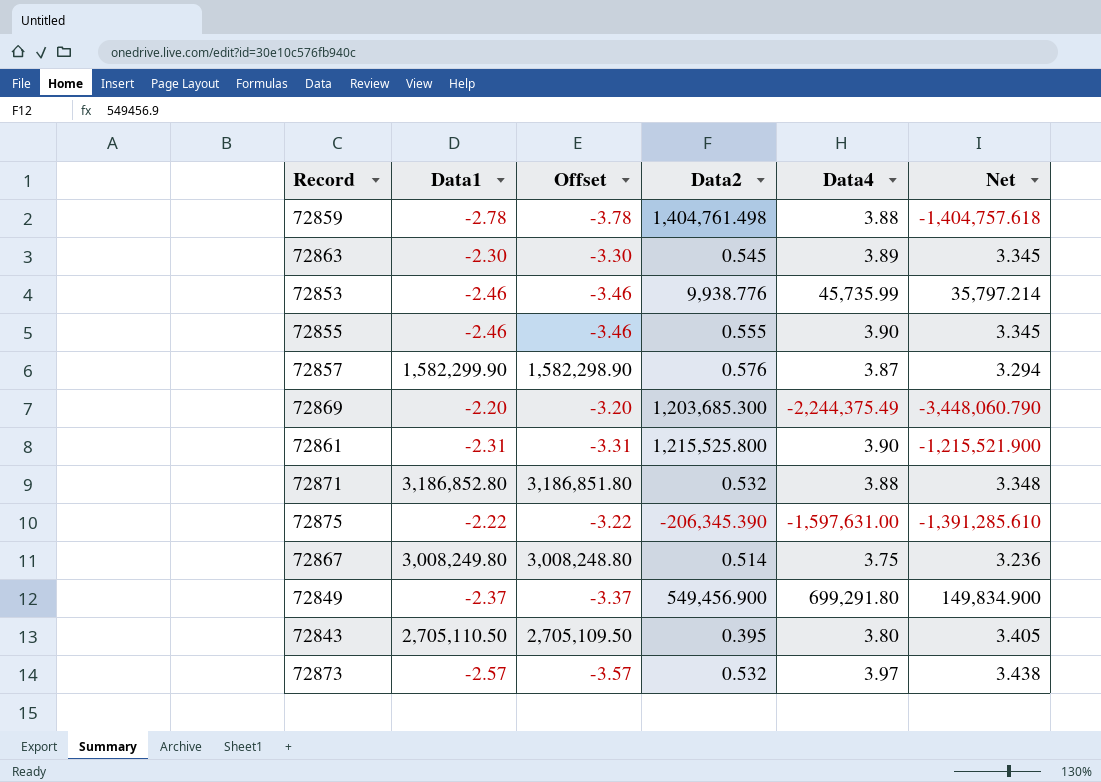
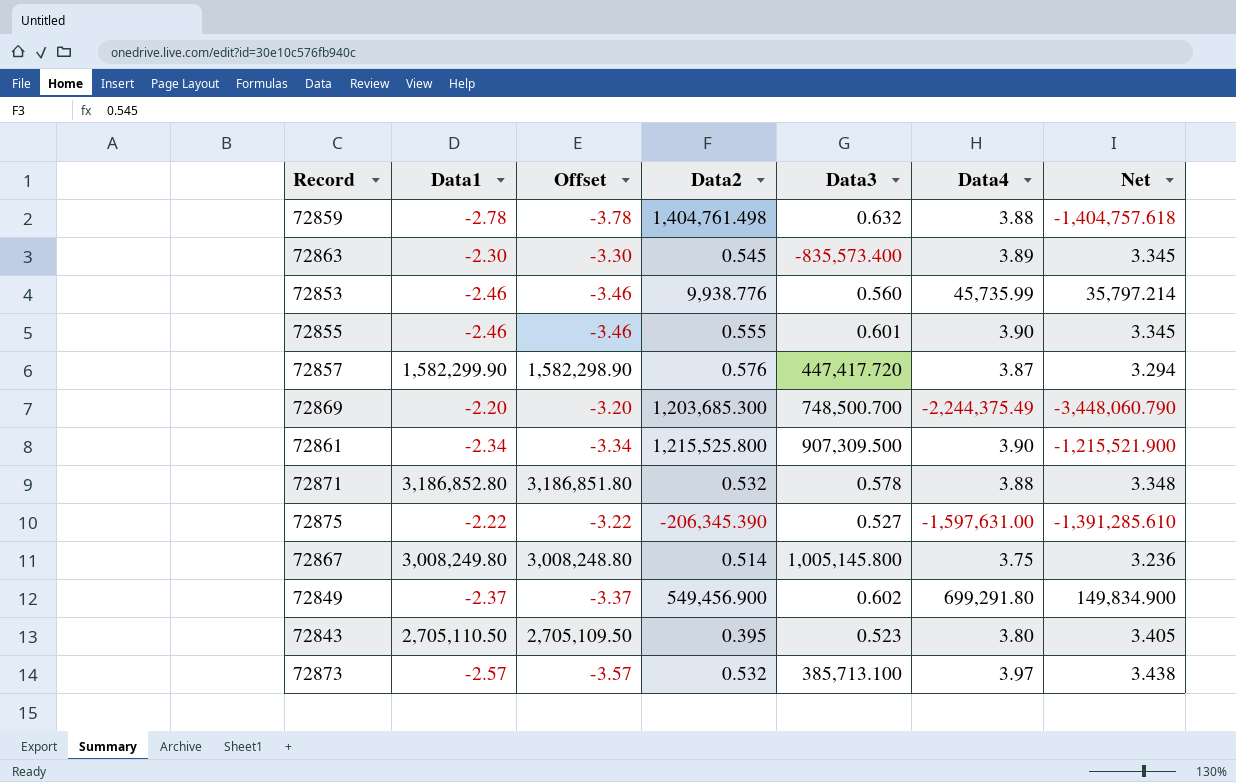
column Data3 | position: none -> 5
72861 | Data1: -2.31 -> -2.34
72861 | Offset: -3.31 -> -3.34

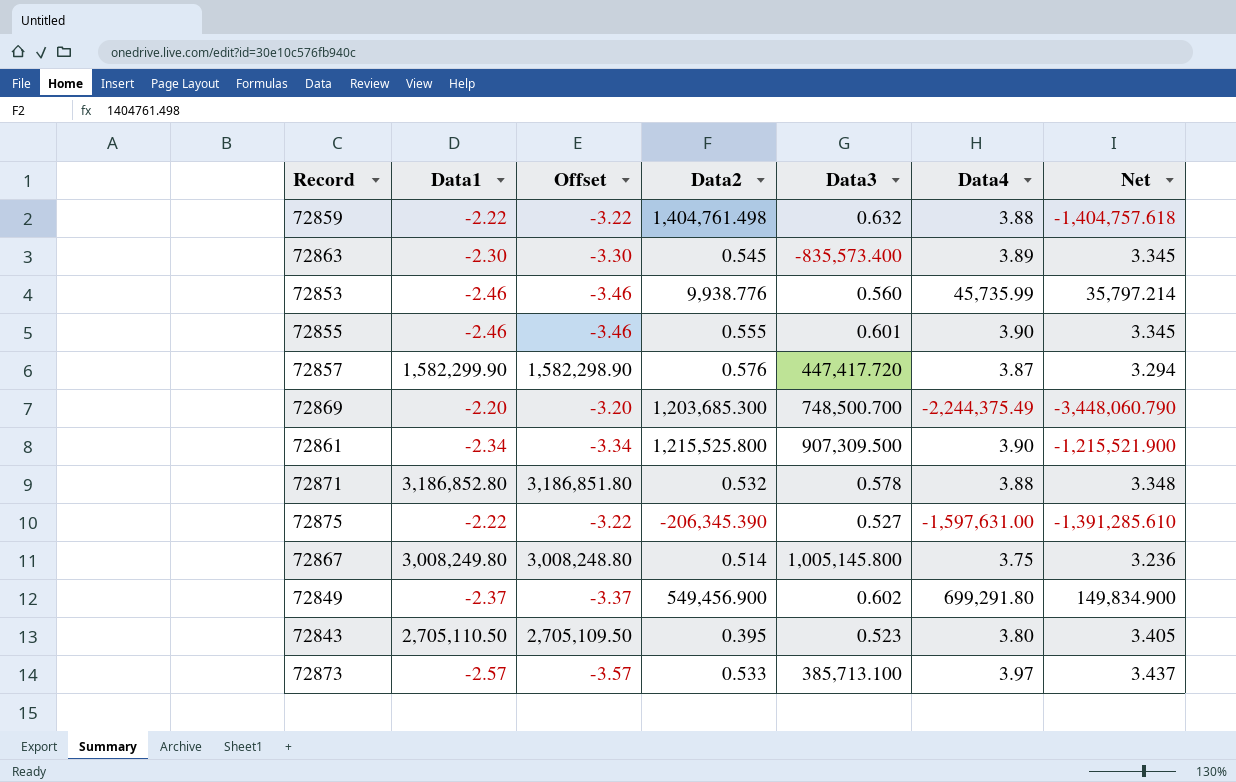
72859 | Data1: -2.78 -> -2.22
72859 | Offset: -3.78 -> -3.22
72873 | Data2: 0.532 -> 0.533
72873 | Net: 3.438 -> 3.437

